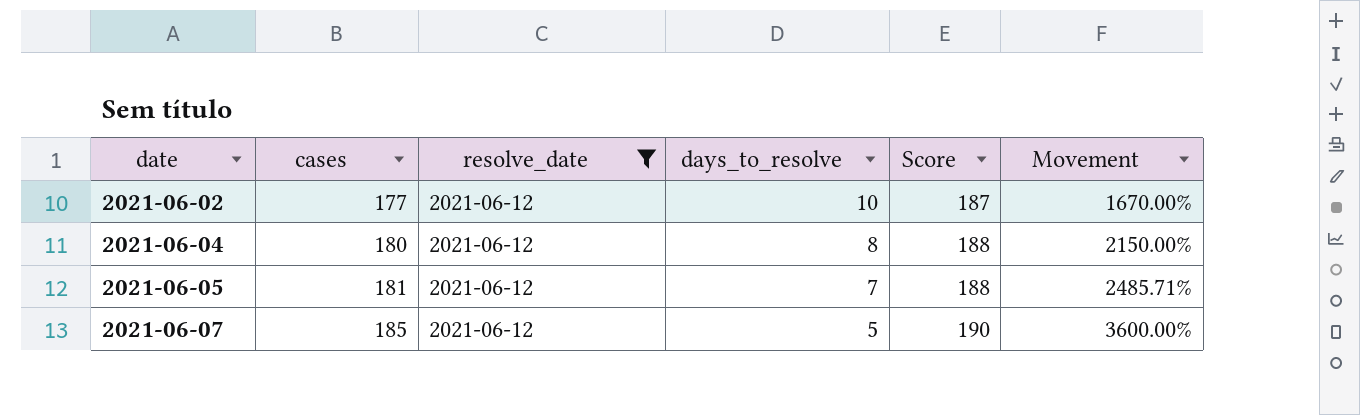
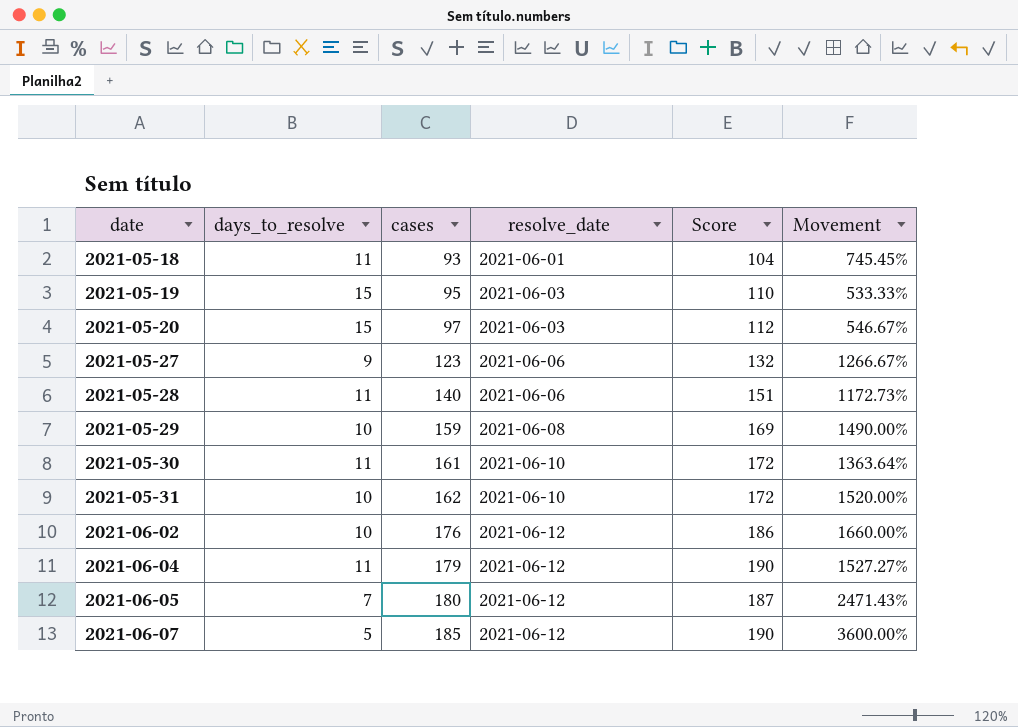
filter: resolve_date = 2021-06-12 -> none
column days_to_resolve | position: 4 -> 2
2021-06-02 | cases: 177 -> 176
2021-06-02 | Score: 187 -> 186
2021-06-02 | Movement: 1670.00% -> 1660.00%
2021-06-04 | days_to_resolve: 8 -> 11
2021-06-04 | cases: 180 -> 179
2021-06-04 | Score: 188 -> 190
2021-06-04 | Movement: 2150.00% -> 1527.27%
2021-06-05 | cases: 181 -> 180
2021-06-05 | Score: 188 -> 187
2021-06-05 | Movement: 2485.71% -> 2471.43%

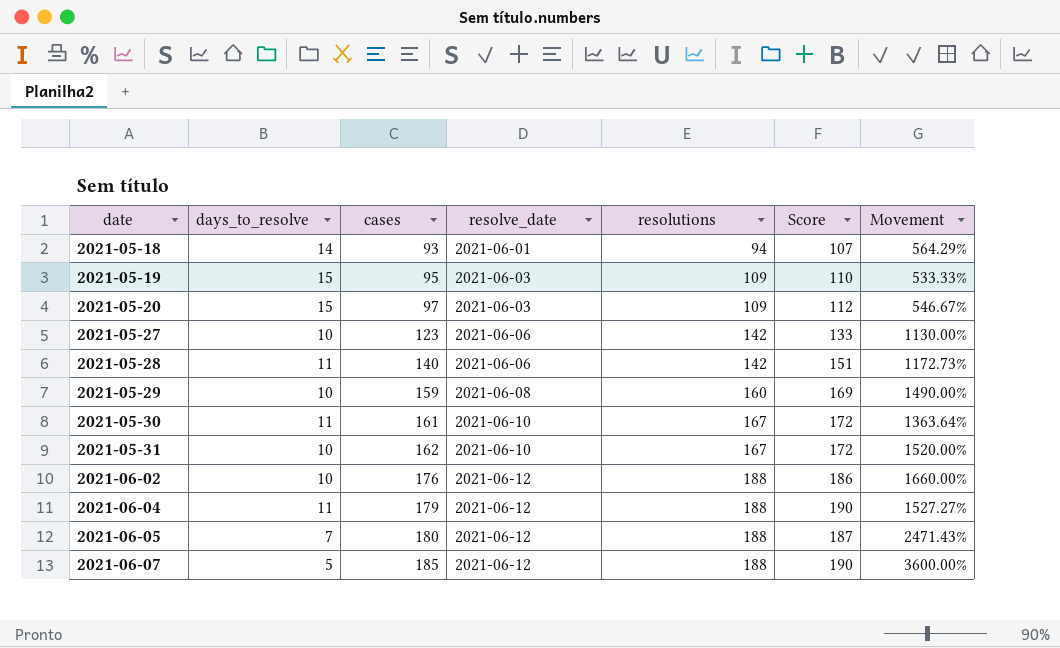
column resolutions | position: none -> 5
2021-05-18 | days_to_resolve: 11 -> 14
2021-05-18 | Score: 104 -> 107
2021-05-18 | Movement: 745.45% -> 564.29%
2021-05-27 | days_to_resolve: 9 -> 10
2021-05-27 | Score: 132 -> 133
2021-05-27 | Movement: 1266.67% -> 1130.00%

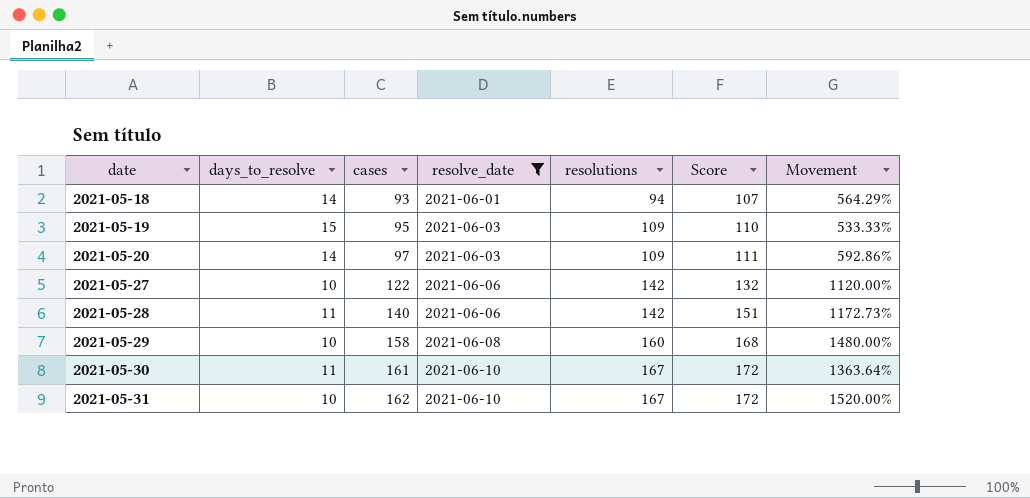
filter: none -> resolve_date != 2021-06-12
2021-05-20 | days_to_resolve: 15 -> 14
2021-05-20 | Score: 112 -> 111
2021-05-20 | Movement: 546.67% -> 592.86%
2021-05-27 | cases: 123 -> 122
2021-05-27 | Score: 133 -> 132
2021-05-27 | Movement: 1130.00% -> 1120.00%
2021-05-29 | cases: 159 -> 158
2021-05-29 | Score: 169 -> 168
2021-05-29 | Movement: 1490.00% -> 1480.00%

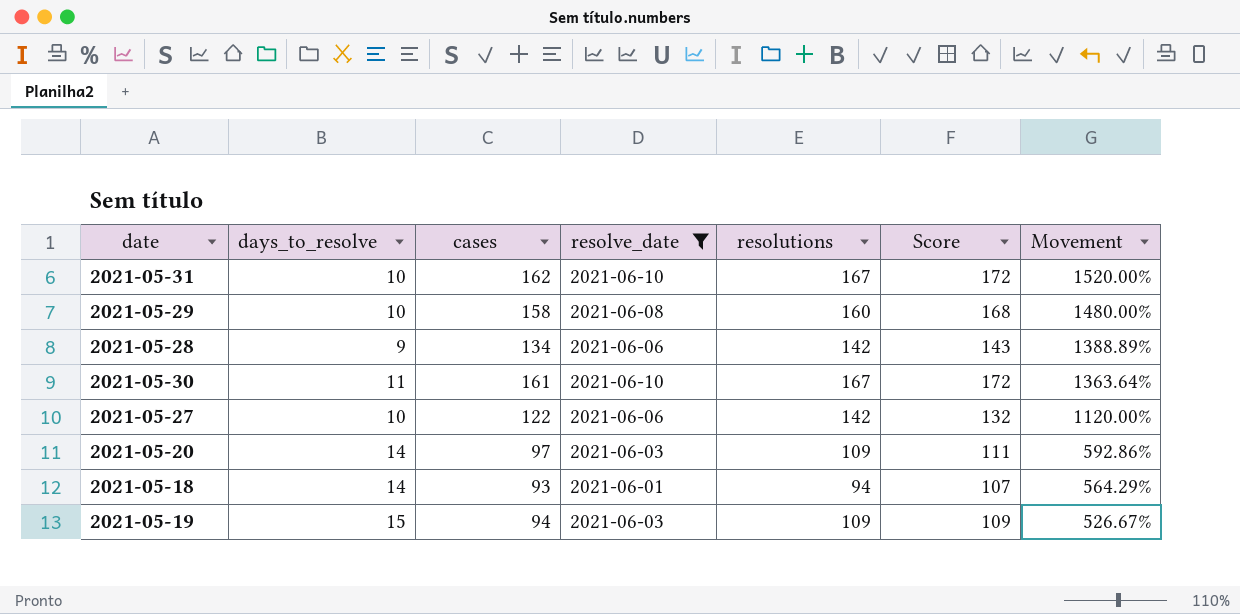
row order: date ascending -> Movement descending
2021-05-28 | days_to_resolve: 11 -> 9
2021-05-28 | cases: 140 -> 134
2021-05-28 | Score: 151 -> 143
2021-05-28 | Movement: 1172.73% -> 1388.89%
2021-05-19 | cases: 95 -> 94
2021-05-19 | Score: 110 -> 109
2021-05-19 | Movement: 533.33% -> 526.67%

